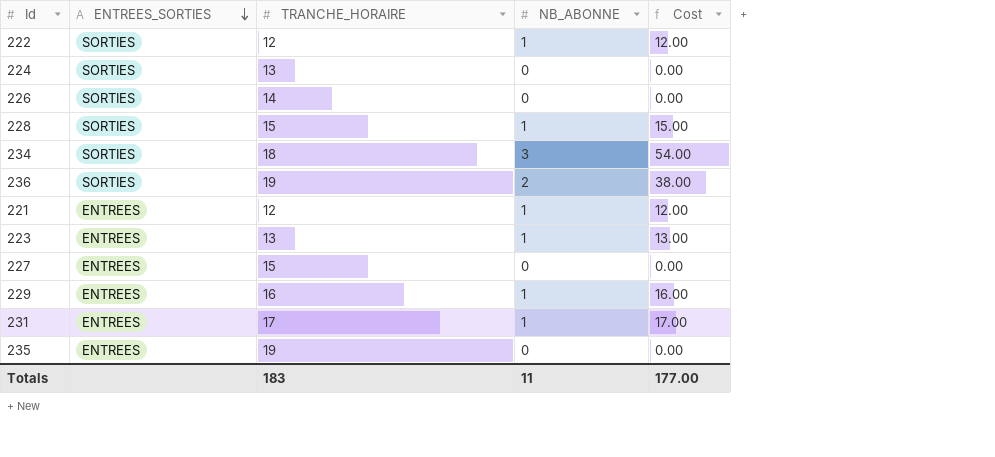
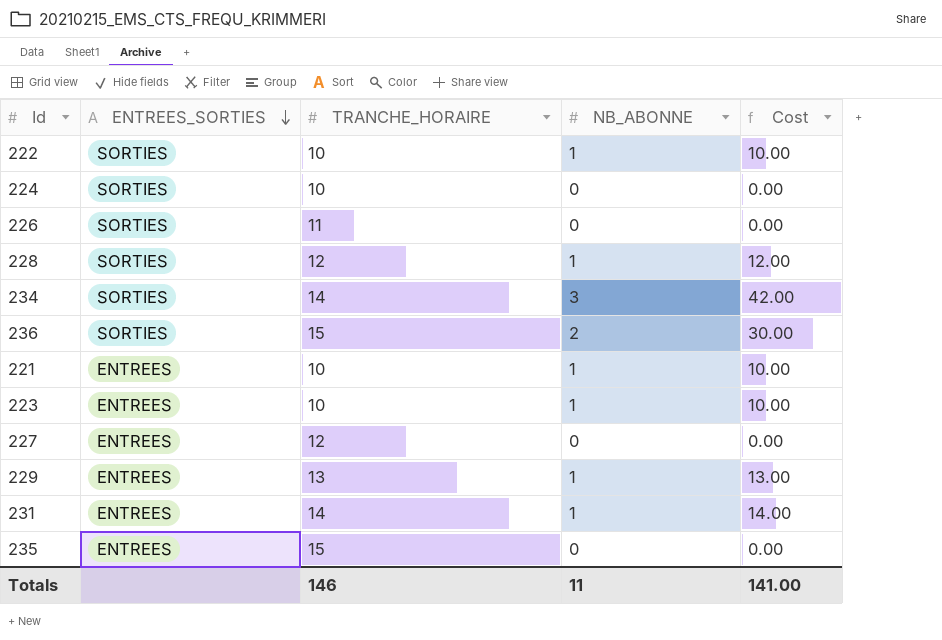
222 | TRANCHE_HORAIRE: 12 -> 10
222 | Cost: 12.00 -> 10.00
224 | TRANCHE_HORAIRE: 13 -> 10
226 | TRANCHE_HORAIRE: 14 -> 11
228 | TRANCHE_HORAIRE: 15 -> 12
228 | Cost: 15.00 -> 12.00
234 | TRANCHE_HORAIRE: 18 -> 14
234 | Cost: 54.00 -> 42.00
236 | TRANCHE_HORAIRE: 19 -> 15
236 | Cost: 38.00 -> 30.00
221 | TRANCHE_HORAIRE: 12 -> 10
221 | Cost: 12.00 -> 10.00
223 | TRANCHE_HORAIRE: 13 -> 10
223 | Cost: 13.00 -> 10.00
227 | TRANCHE_HORAIRE: 15 -> 12
229 | TRANCHE_HORAIRE: 16 -> 13
229 | Cost: 16.00 -> 13.00
231 | TRANCHE_HORAIRE: 17 -> 14
231 | Cost: 17.00 -> 14.00
235 | TRANCHE_HORAIRE: 19 -> 15
Totals | TRANCHE_HORAIRE: 183 -> 146
Totals | Cost: 177.00 -> 141.00

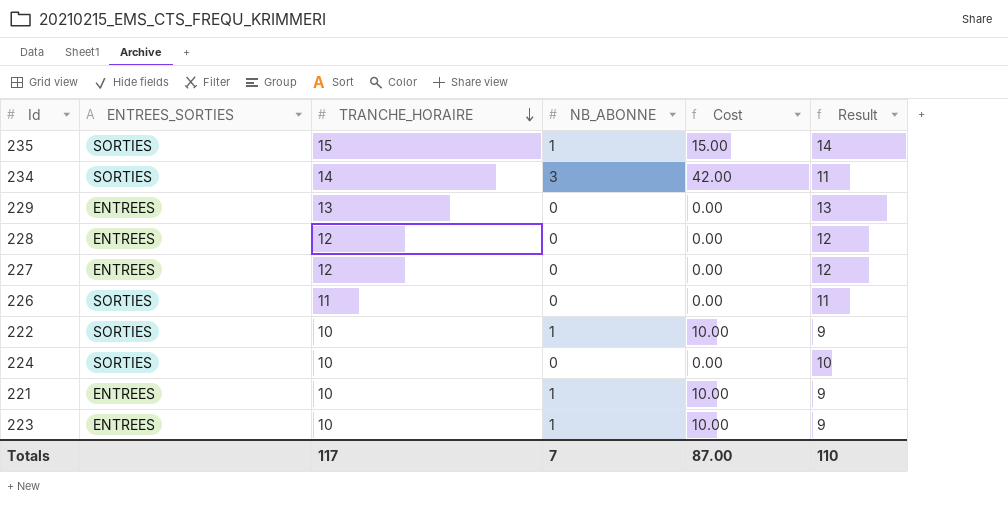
row order: ENTREES_SORTIES descending -> TRANCHE_HORAIRE descending
column Result | formula: none -> [TRANCHE_HORAIRE] - [NB_ABONNE]
row 236: SORTIES | 15 | 2 | 30.00 -> none
row 231: ENTREES | 14 | 1 | 14.00 -> none
235 | ENTREES_SORTIES: ENTREES -> SORTIES
235 | NB_ABONNE: 0 -> 1
235 | Cost: 0.00 -> 15.00
229 | NB_ABONNE: 1 -> 0
229 | Cost: 13.00 -> 0.00
228 | ENTREES_SORTIES: SORTIES -> ENTREES
228 | NB_ABONNE: 1 -> 0
228 | Cost: 12.00 -> 0.00
Totals | TRANCHE_HORAIRE: 146 -> 117
Totals | NB_ABONNE: 11 -> 7
Totals | Cost: 141.00 -> 87.00

